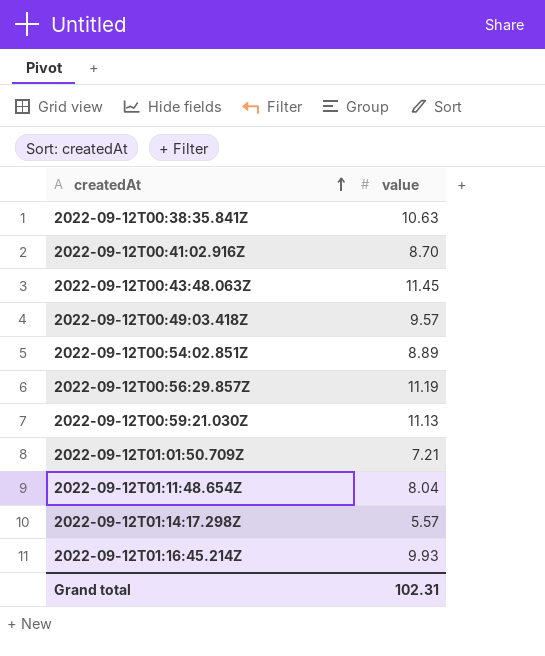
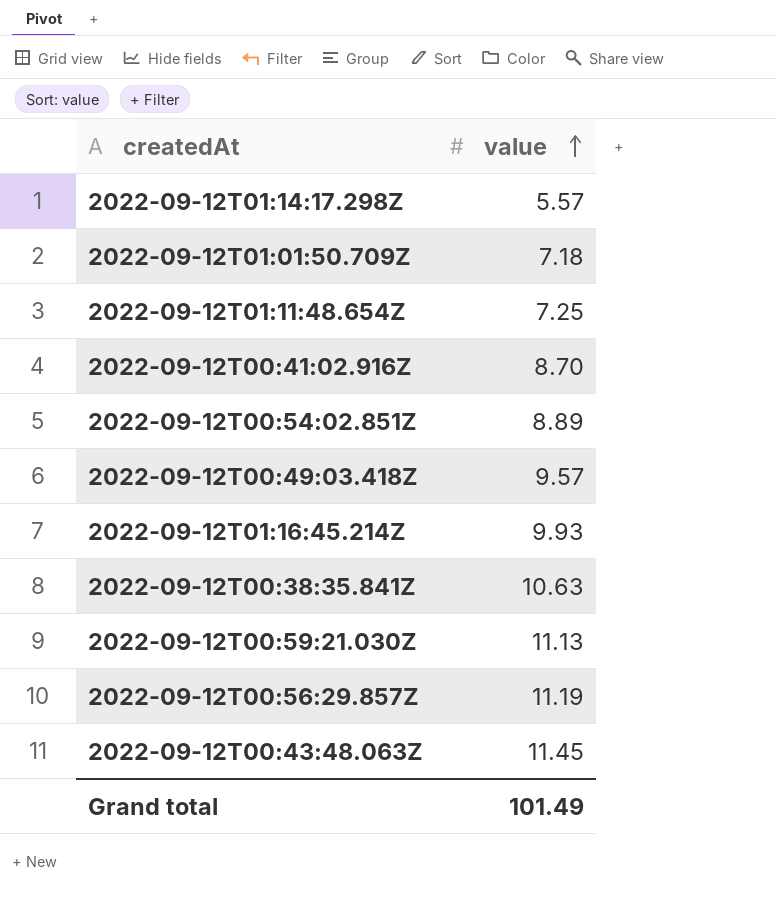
row order: createdAt ascending -> value ascending
2022-09-12T01:01:50.709Z | value: 7.21 -> 7.18
2022-09-12T01:11:48.654Z | value: 8.04 -> 7.25
Grand total | value: 102.31 -> 101.49

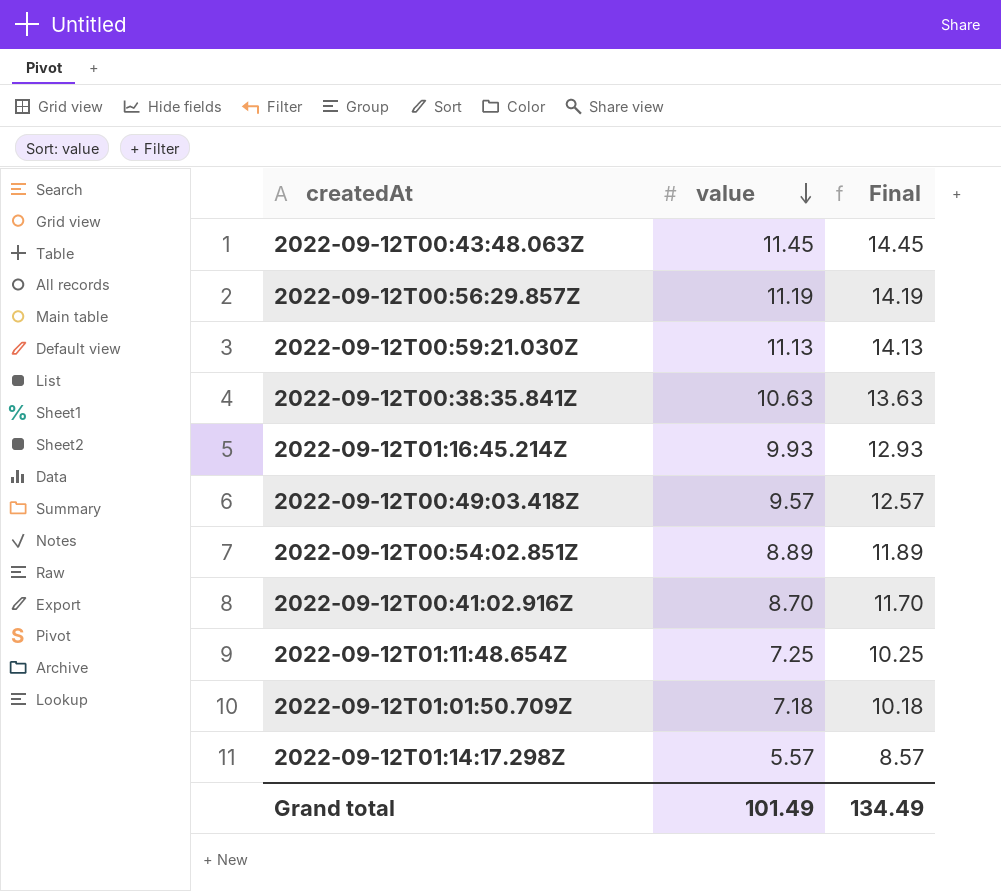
row order: value ascending -> value descending
column Final | formula: none -> [value] + 3

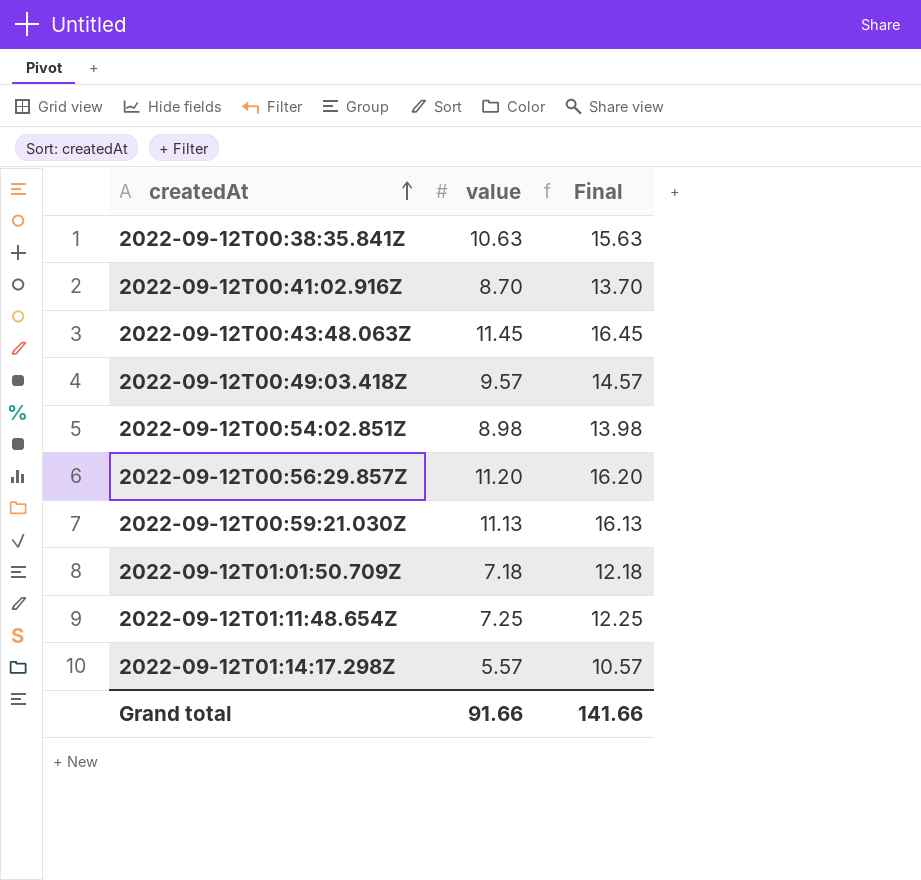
row order: value descending -> createdAt ascending
column Final | formula: [value] + 3 -> [value] + 5
row 2022-09-12T01:16:45.214Z: 9.93 | 12.93 -> none
2022-09-12T00:54:02.851Z | value: 8.89 -> 8.98
2022-09-12T00:56:29.857Z | value: 11.19 -> 11.20
Grand total | value: 101.49 -> 91.66
Grand total | Final: 134.49 -> 141.66

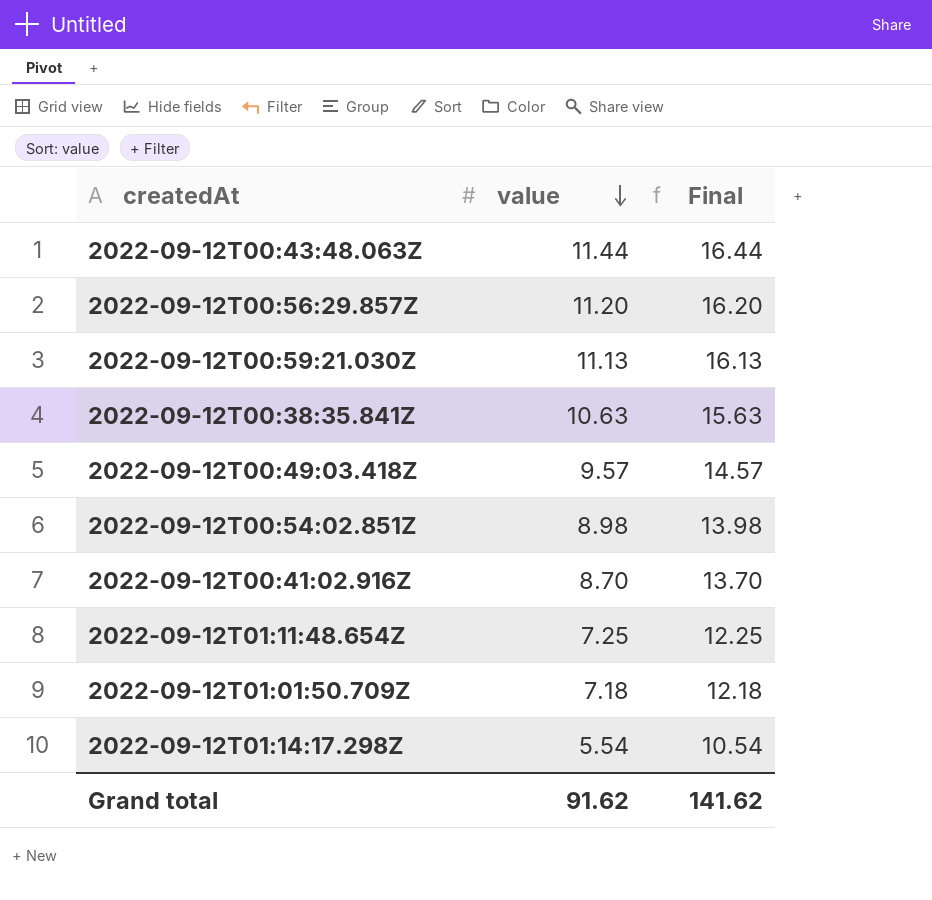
row order: createdAt ascending -> value descending
2022-09-12T00:43:48.063Z | value: 11.45 -> 11.44
2022-09-12T00:43:48.063Z | Final: 16.45 -> 16.44
2022-09-12T01:14:17.298Z | value: 5.57 -> 5.54
2022-09-12T01:14:17.298Z | Final: 10.57 -> 10.54
Grand total | value: 91.66 -> 91.62
Grand total | Final: 141.66 -> 141.62

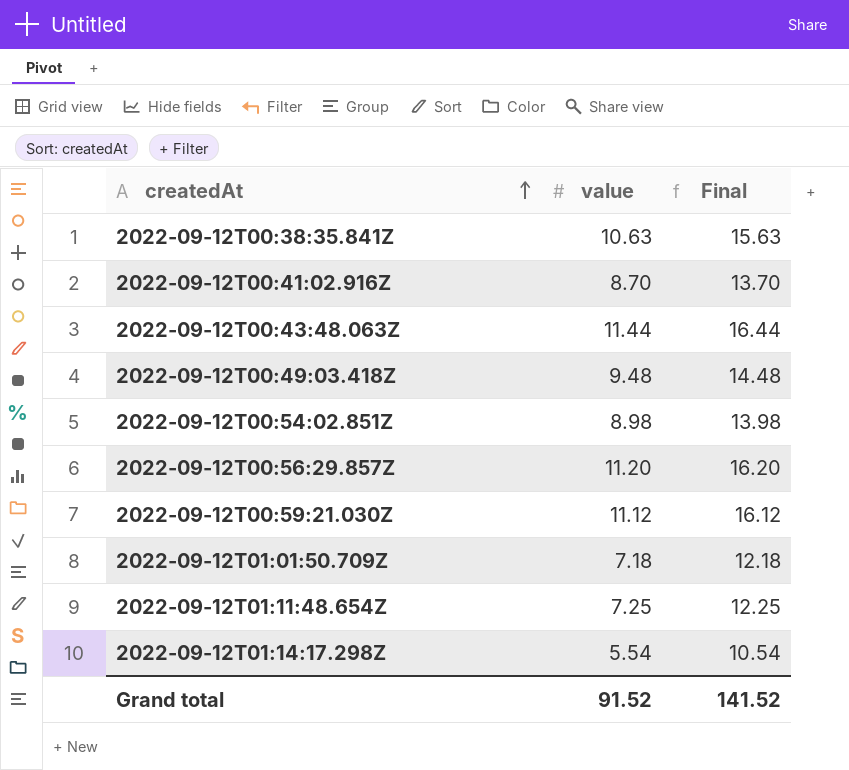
row order: value descending -> createdAt ascending
2022-09-12T00:49:03.418Z | value: 9.57 -> 9.48
2022-09-12T00:49:03.418Z | Final: 14.57 -> 14.48
2022-09-12T00:59:21.030Z | value: 11.13 -> 11.12
2022-09-12T00:59:21.030Z | Final: 16.13 -> 16.12
Grand total | value: 91.62 -> 91.52
Grand total | Final: 141.62 -> 141.52

